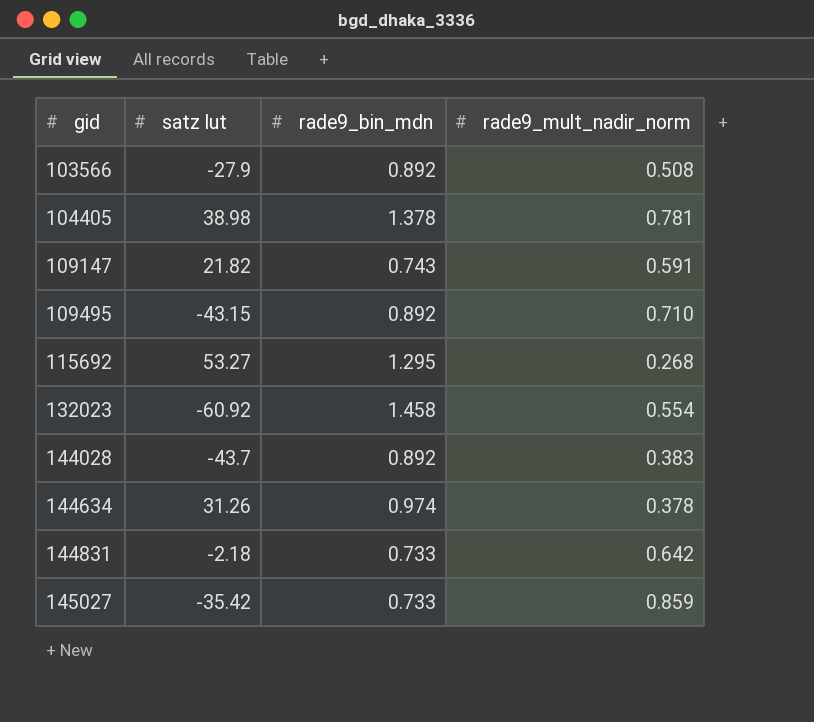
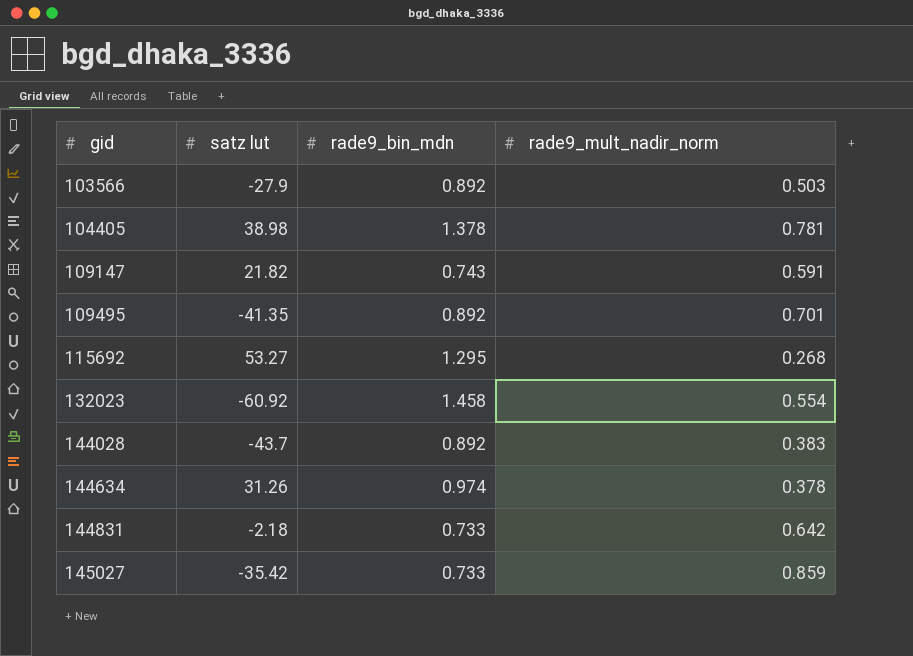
103566 | rade9_mult_nadir_norm: 0.508 -> 0.503
109495 | satz lut: -43.15 -> -41.35
109495 | rade9_mult_nadir_norm: 0.710 -> 0.701

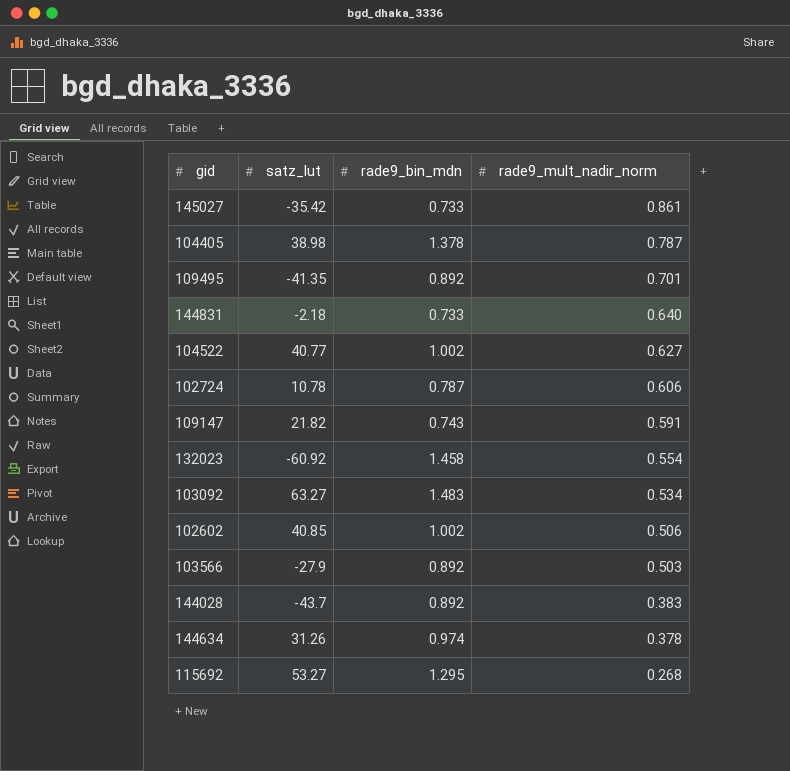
row order: gid ascending -> rade9_mult_nadir_norm descending
column name: satz lut -> satz_lut
145027 | rade9_mult_nadir_norm: 0.859 -> 0.861
104405 | rade9_mult_nadir_norm: 0.781 -> 0.787
144831 | rade9_mult_nadir_norm: 0.642 -> 0.640
row 104522: none -> 40.77 | 1.002 | 0.627
row 102724: none -> 10.78 | 0.787 | 0.606
row 103092: none -> 63.27 | 1.483 | 0.534
row 102602: none -> 40.85 | 1.002 | 0.506

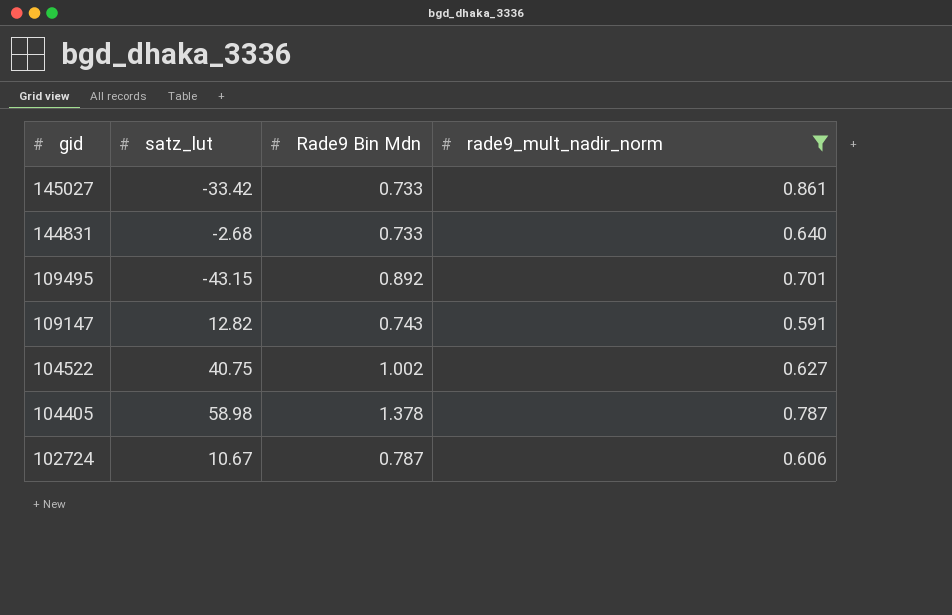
filter: none -> rade9_mult_nadir_norm >= 0.591
row order: rade9_mult_nadir_norm descending -> gid descending
column name: rade9_bin_mdn -> Rade9 Bin Mdn
145027 | satz_lut: -35.42 -> -33.42
144831 | satz_lut: -2.18 -> -2.68
109495 | satz_lut: -41.35 -> -43.15
109147 | satz_lut: 21.82 -> 12.82
104522 | satz_lut: 40.77 -> 40.75
104405 | satz_lut: 38.98 -> 58.98
102724 | satz_lut: 10.78 -> 10.67

